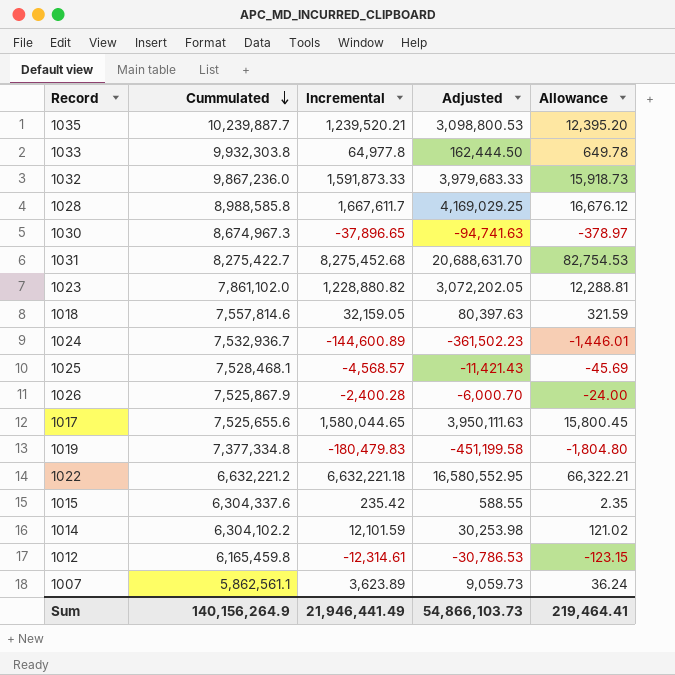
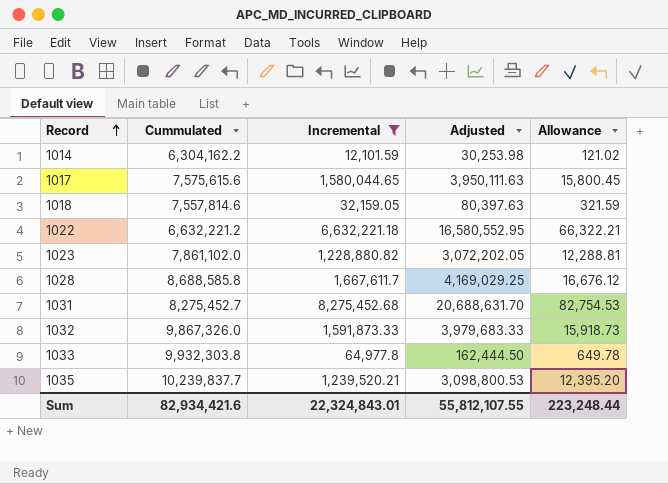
filter: none -> Incremental >= 12,101.59
row order: Cummulated descending -> Record ascending
1014 | Cummulated: 6,304,102.2 -> 6,304,162.2
1017 | Cummulated: 7,525,655.6 -> 7,575,615.6
1028 | Cummulated: 8,988,585.8 -> 8,688,585.8
1031 | Cummulated: 8,275,422.7 -> 8,275,452.7
1032 | Cummulated: 9,867,236.0 -> 9,867,326.0
1035 | Cummulated: 10,239,887.7 -> 10,239,837.7
Sum | Cummulated: 140,156,264.9 -> 82,934,421.6
Sum | Incremental: 21,946,441.49 -> 22,324,843.01
Sum | Adjusted: 54,866,103.73 -> 55,812,107.55
Sum | Allowance: 219,464.41 -> 223,248.44

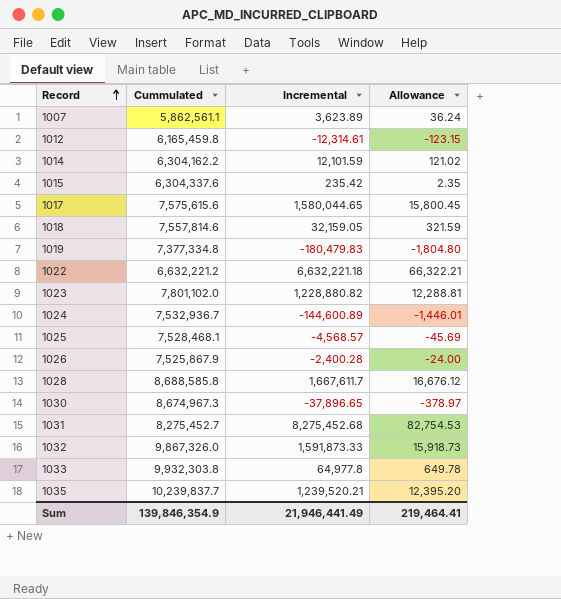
filter: Incremental >= 12,101.59 -> none
column Adjusted | formula: [Incremental] * 2.5 -> none
1023 | Cummulated: 7,861,102.0 -> 7,801,102.0
Sum | Cummulated: 82,934,421.6 -> 139,846,354.9
Sum | Incremental: 22,324,843.01 -> 21,946,441.49
Sum | Allowance: 223,248.44 -> 219,464.41

